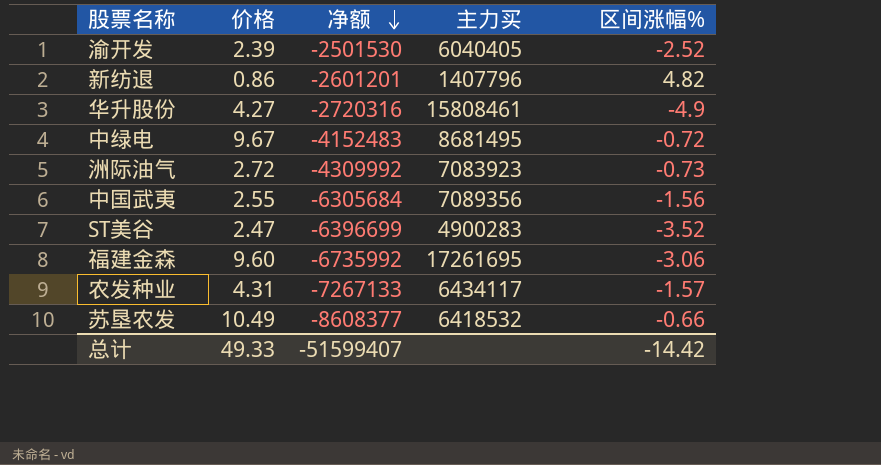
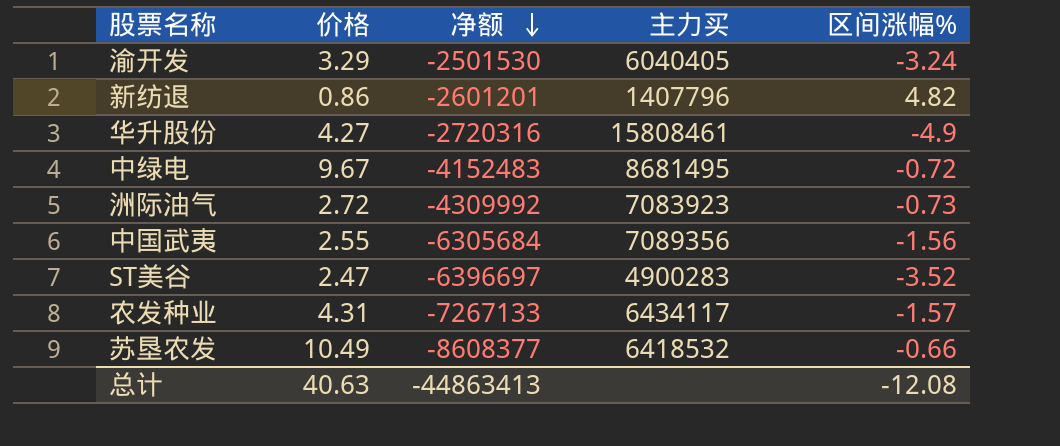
row 福建金森: 9.60 | -6735992 | 17261695 | -3.06 -> none
渝开发 | 价格: 2.39 -> 3.29
渝开发 | 区间涨幅%: -2.52 -> -3.24
ST美谷 | 净额: -6396699 -> -6396697
总计 | 价格: 49.33 -> 40.63
总计 | 净额: -51599407 -> -44863413
总计 | 区间涨幅%: -14.42 -> -12.08

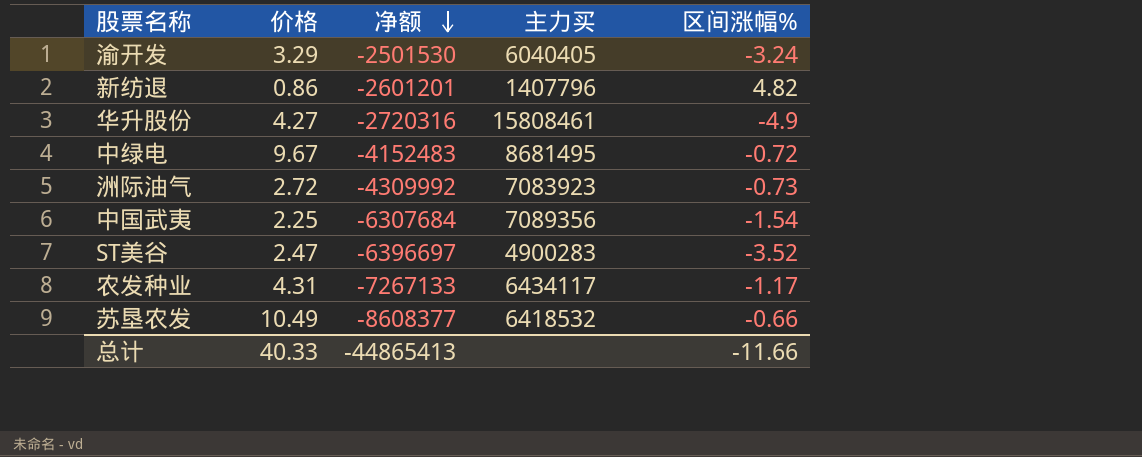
中国武夷 | 价格: 2.55 -> 2.25
中国武夷 | 净额: -6305684 -> -6307684
中国武夷 | 区间涨幅%: -1.56 -> -1.54
农发种业 | 区间涨幅%: -1.57 -> -1.17
总计 | 价格: 40.63 -> 40.33
总计 | 净额: -44863413 -> -44865413
总计 | 区间涨幅%: -12.08 -> -11.66

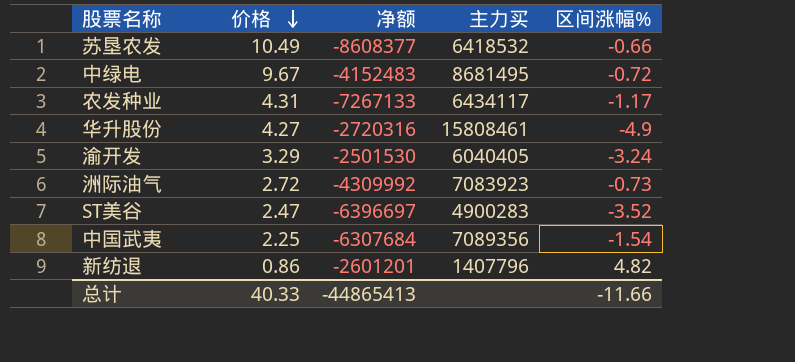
row order: 净额 descending -> 价格 descending

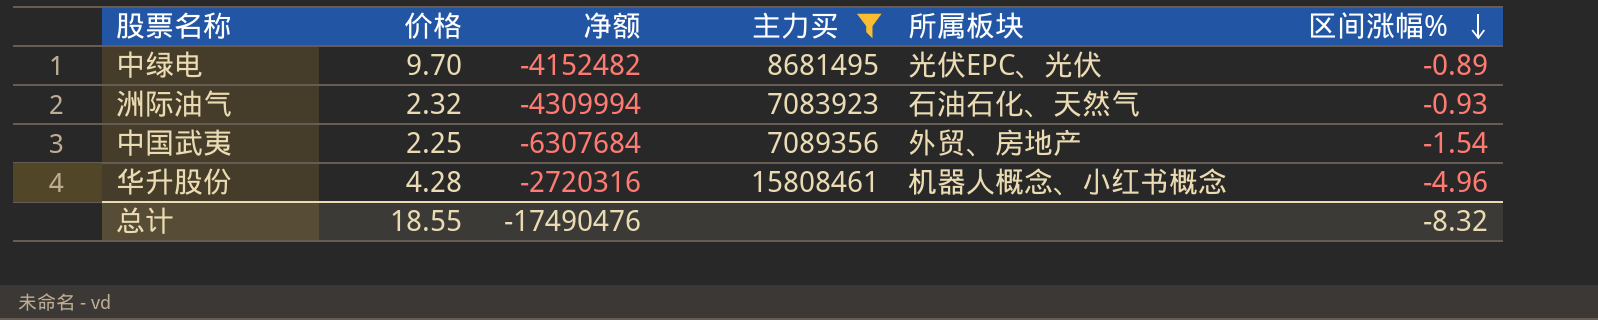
filter: none -> 主力买 >= 7083923
row order: 价格 descending -> 区间涨幅% descending
column 所属板块 | position: none -> 5
中绿电 | 价格: 9.67 -> 9.70
中绿电 | 净额: -4152483 -> -4152482
中绿电 | 区间涨幅%: -0.72 -> -0.89
洲际油气 | 价格: 2.72 -> 2.32
洲际油气 | 净额: -4309992 -> -4309994
洲际油气 | 区间涨幅%: -0.73 -> -0.93
华升股份 | 价格: 4.27 -> 4.28
华升股份 | 区间涨幅%: -4.9 -> -4.96
总计 | 价格: 40.33 -> 18.55
总计 | 净额: -44865413 -> -17490476
总计 | 区间涨幅%: -11.66 -> -8.32

